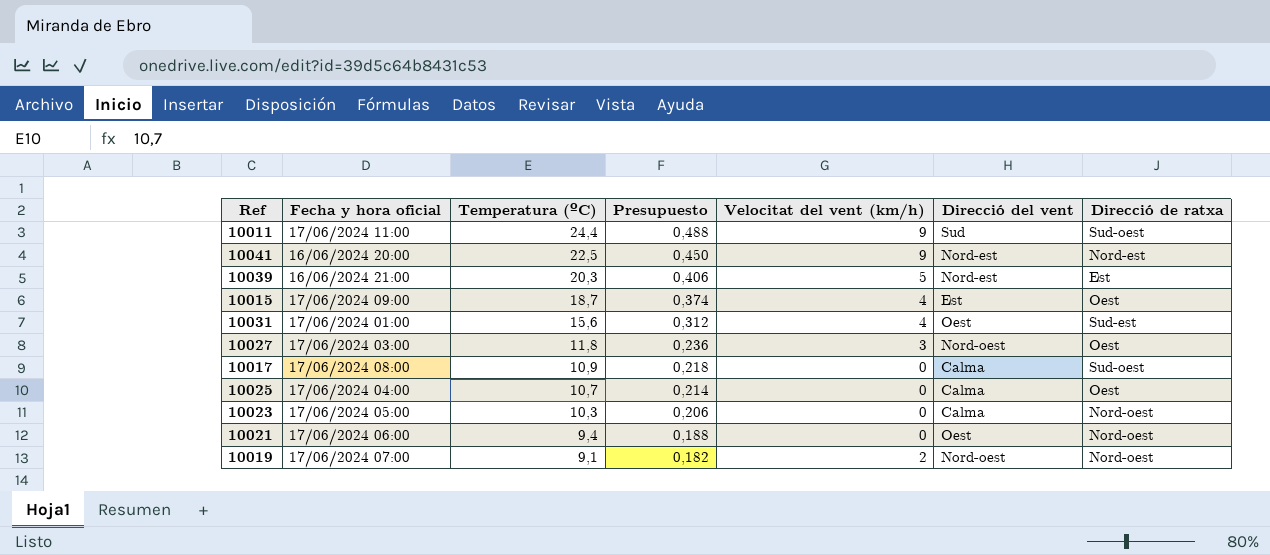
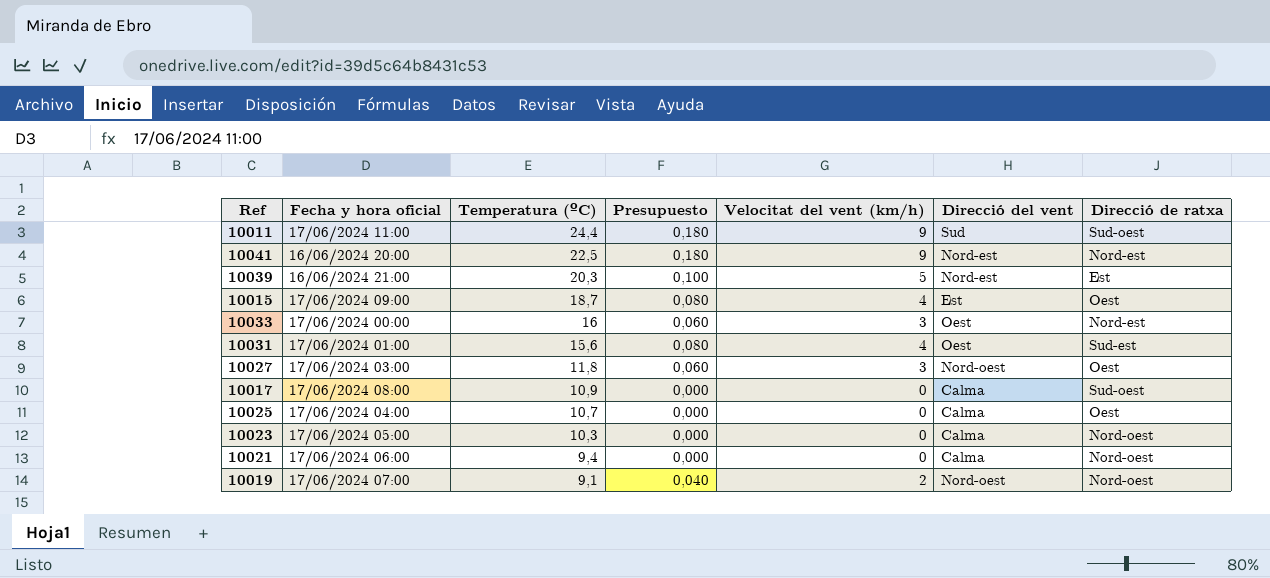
column Presupuesto | formula: [Temperatura (ºC)] * 0,02 -> [Velocitat del vent (km/h)] * 0,02
row 10033: none -> 17/06/2024 00:00 | 16 | 0,060 | 3 | Oest | Nord-est
10021 | Direcció del vent: Oest -> Calma

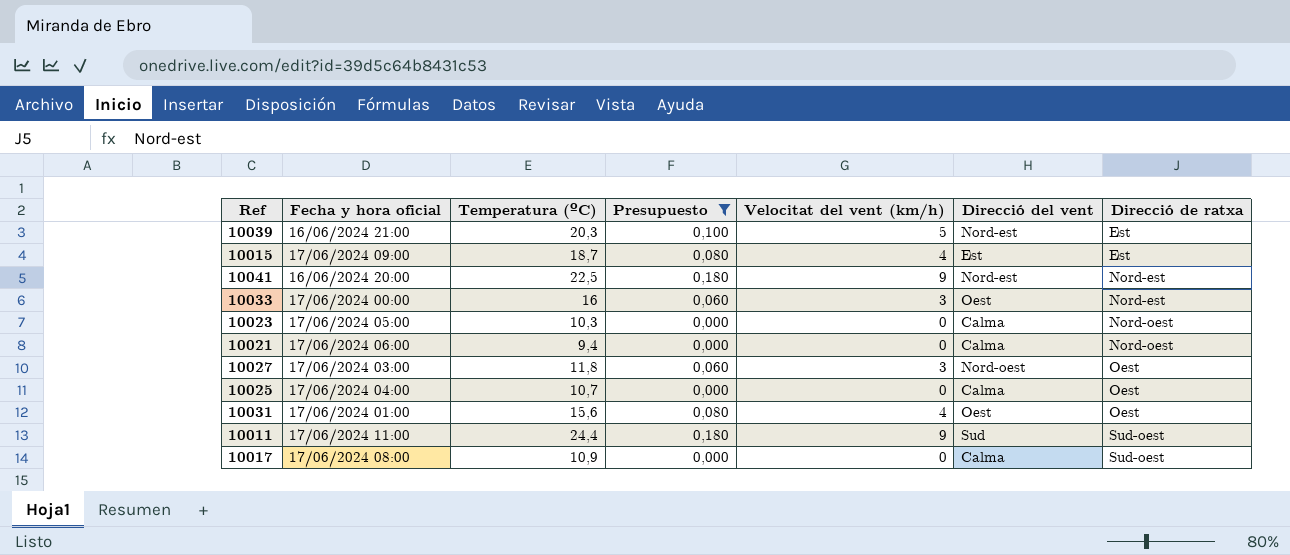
filter: none -> Presupuesto != 0,040
row order: Temperatura (ºC) descending -> Direcció de ratxa ascending
10015 | Direcció de ratxa: Oest -> Est
10031 | Direcció de ratxa: Sud-est -> Oest

